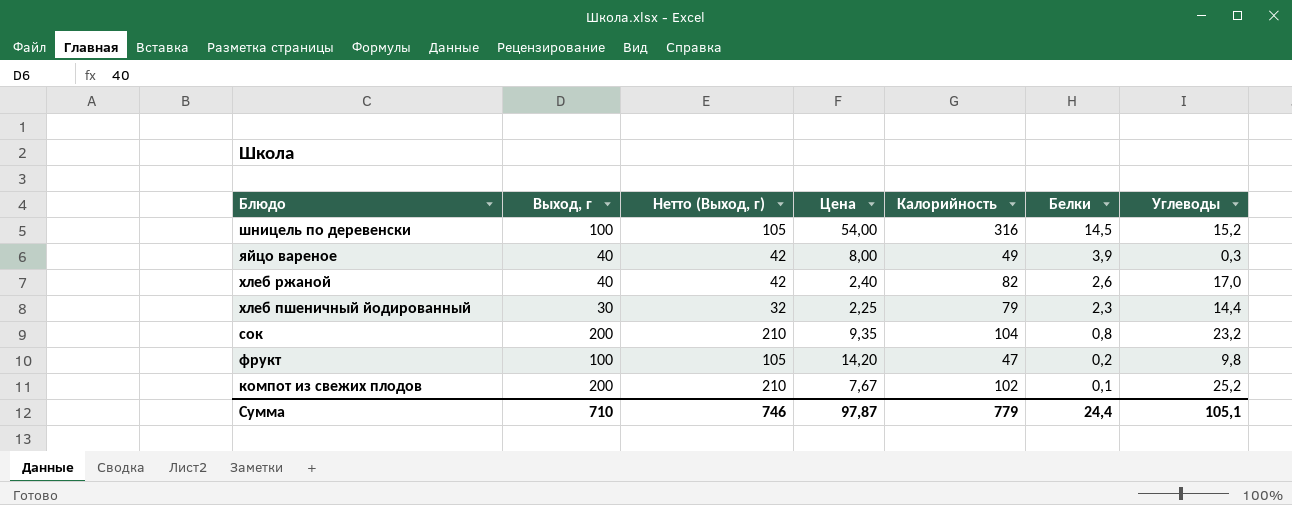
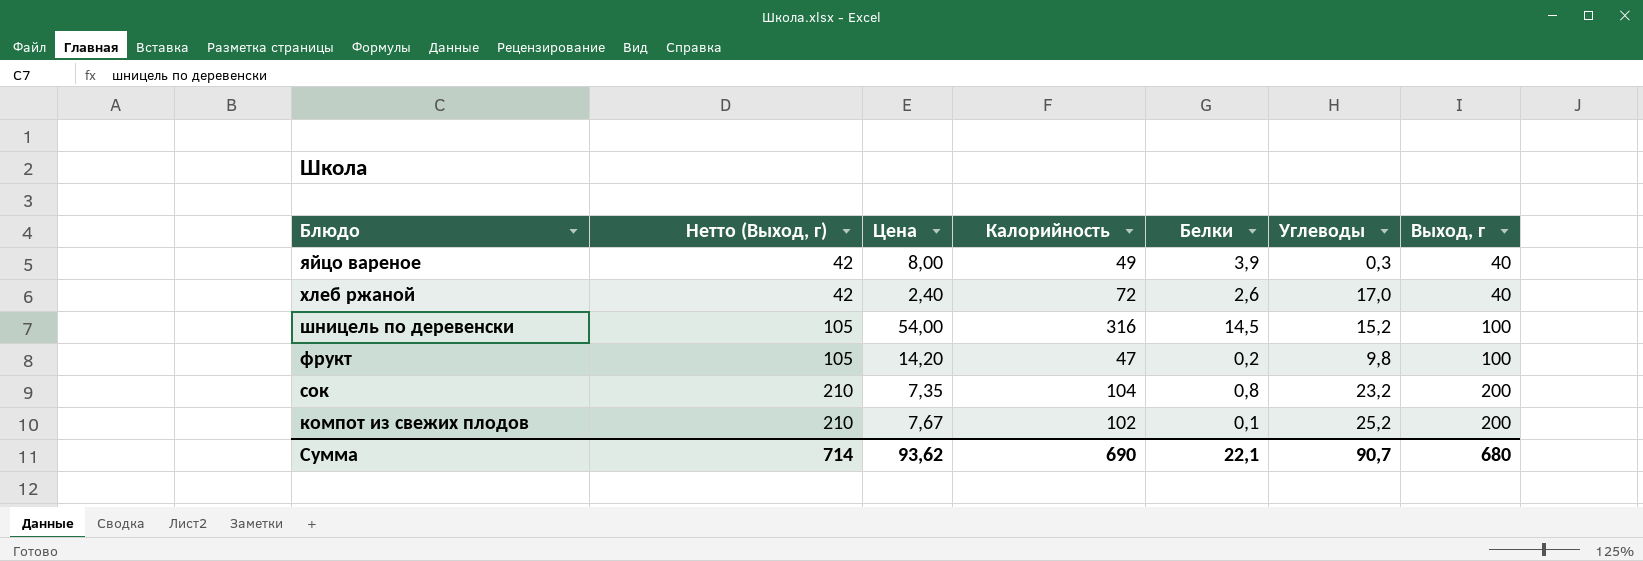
row order: Белки descending -> Нетто (Выход, г) ascending
column Выход, г | position: 2 -> 7
row хлеб пшеничный йодированный: 30 | 32 | 2,25 | 79 | 2,3 | 14,4 -> none
хлеб ржаной | Калорийность: 82 -> 72
сок | Цена: 9,35 -> 7,35
Сумма | Нетто (Выход, г): 746 -> 714
Сумма | Цена: 97,87 -> 93,62
Сумма | Калорийность: 779 -> 690
Сумма | Белки: 24,4 -> 22,1
Сумма | Углеводы: 105,1 -> 90,7
Сумма | Выход, г: 710 -> 680

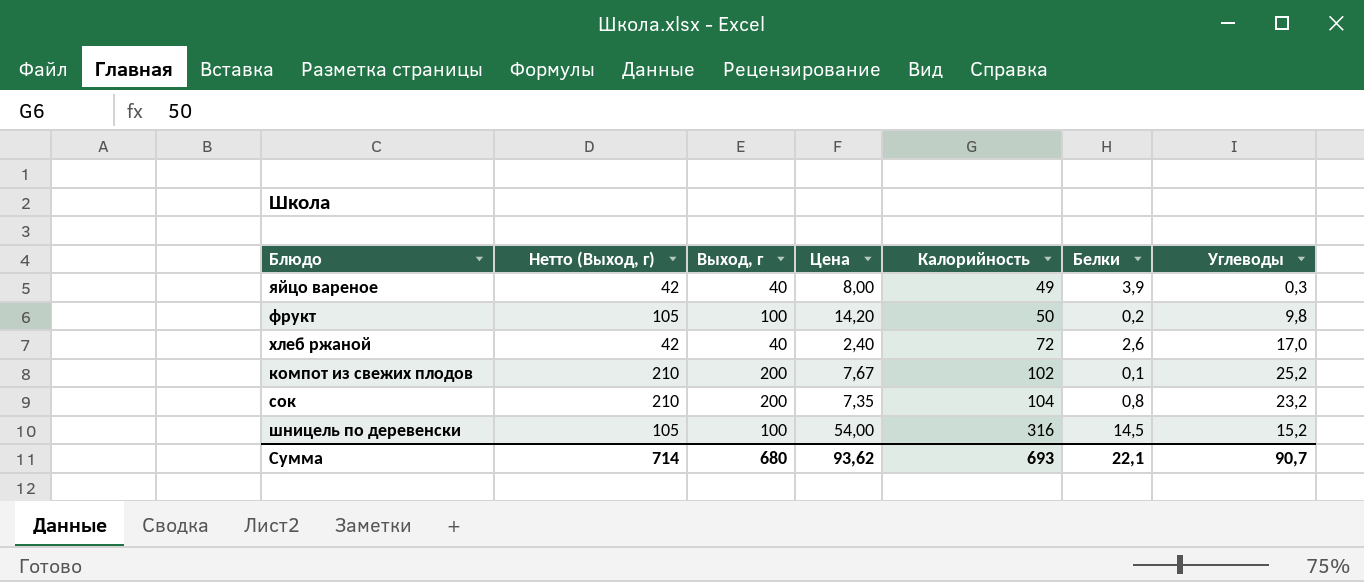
row order: Нетто (Выход, г) ascending -> Калорийность ascending
column Выход, г | position: 7 -> 3
фрукт | Калорийность: 47 -> 50
Сумма | Калорийность: 690 -> 693

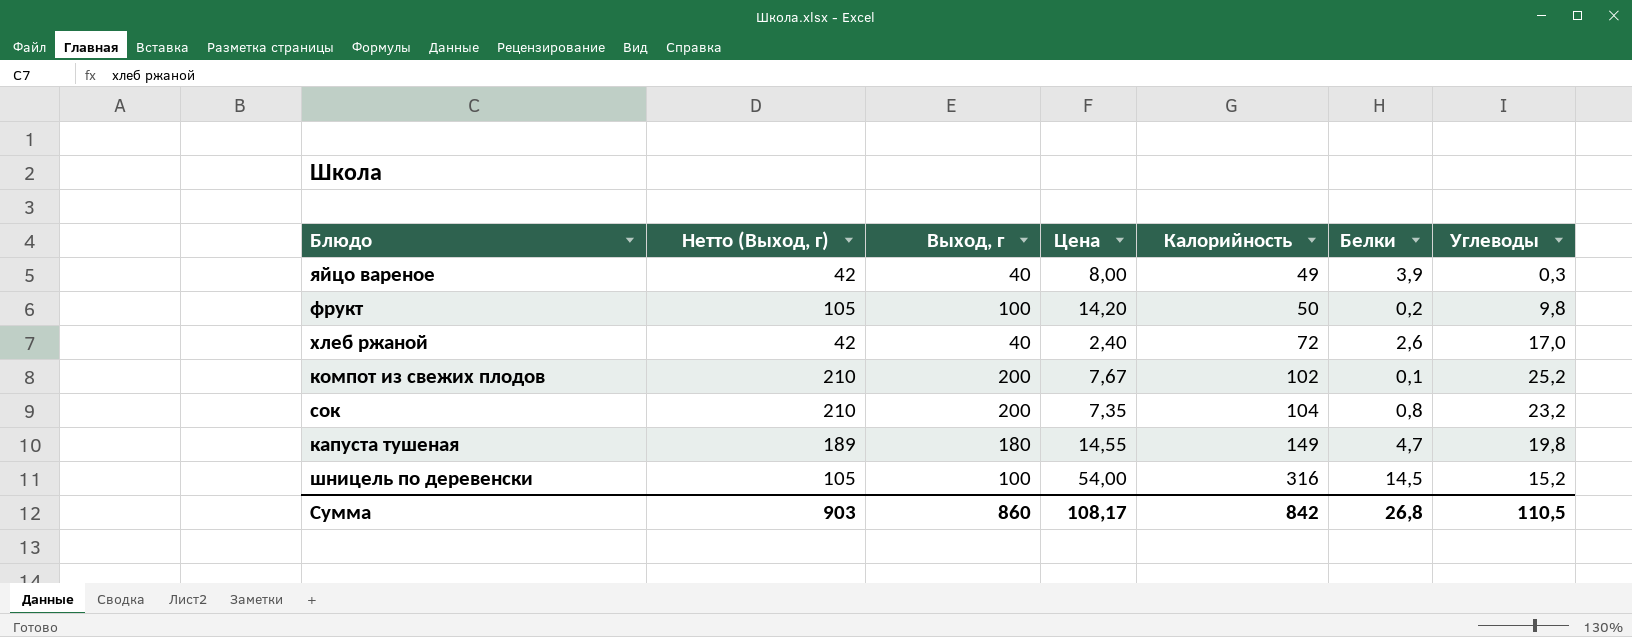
row капуста тушеная: none -> 189 | 180 | 14,55 | 149 | 4,7 | 19,8
Сумма | Нетто (Выход, г): 714 -> 903
Сумма | Выход, г: 680 -> 860
Сумма | Цена: 93,62 -> 108,17
Сумма | Калорийность: 693 -> 842
Сумма | Белки: 22,1 -> 26,8
Сумма | Углеводы: 90,7 -> 110,5

